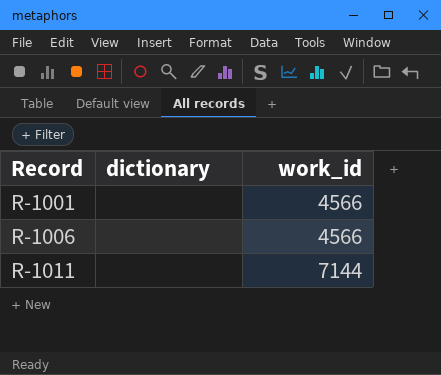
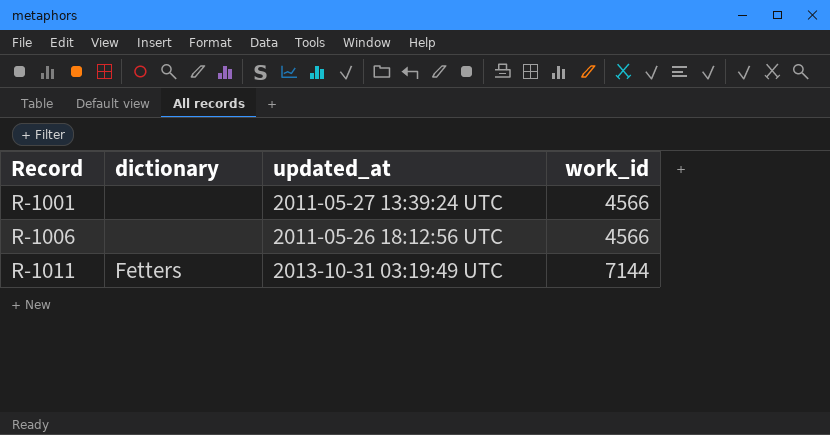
column updated_at | position: none -> 3
R-1011 | dictionary: none -> Fetters

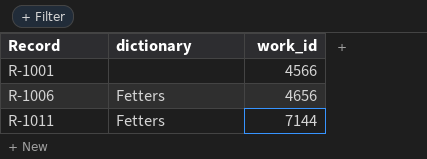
column updated_at | position: 3 -> none
R-1006 | dictionary: none -> Fetters
R-1006 | work_id: 4566 -> 4656

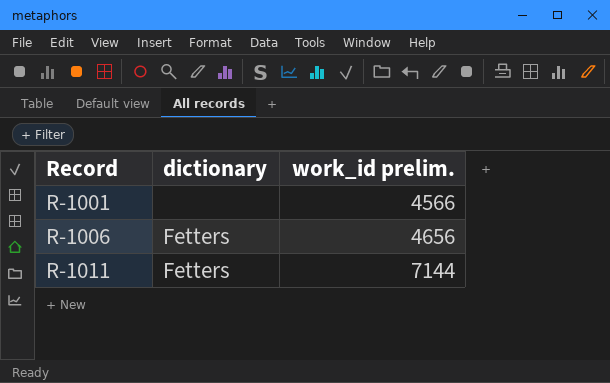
column name: work_id -> work_id prelim.

